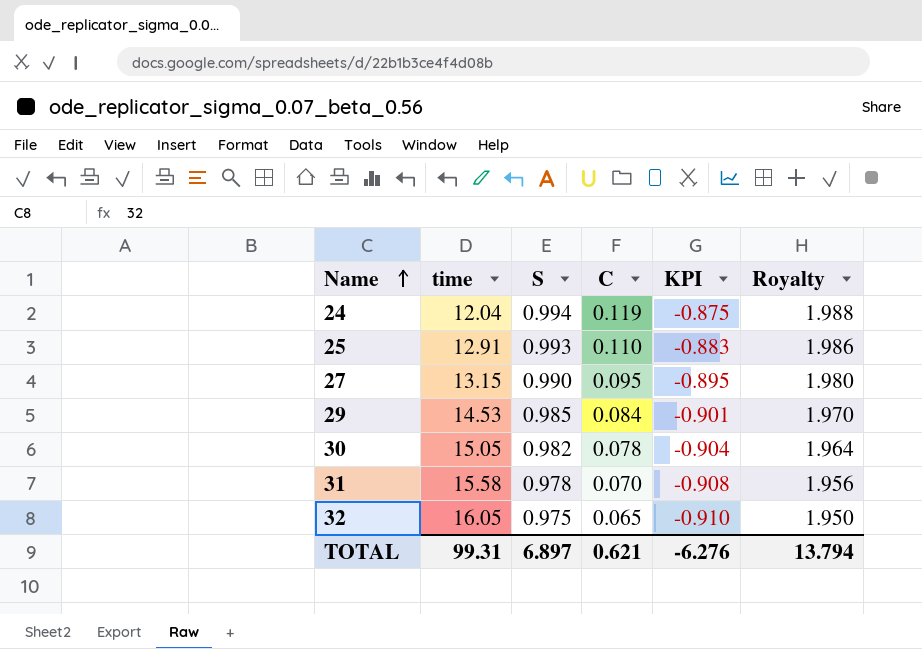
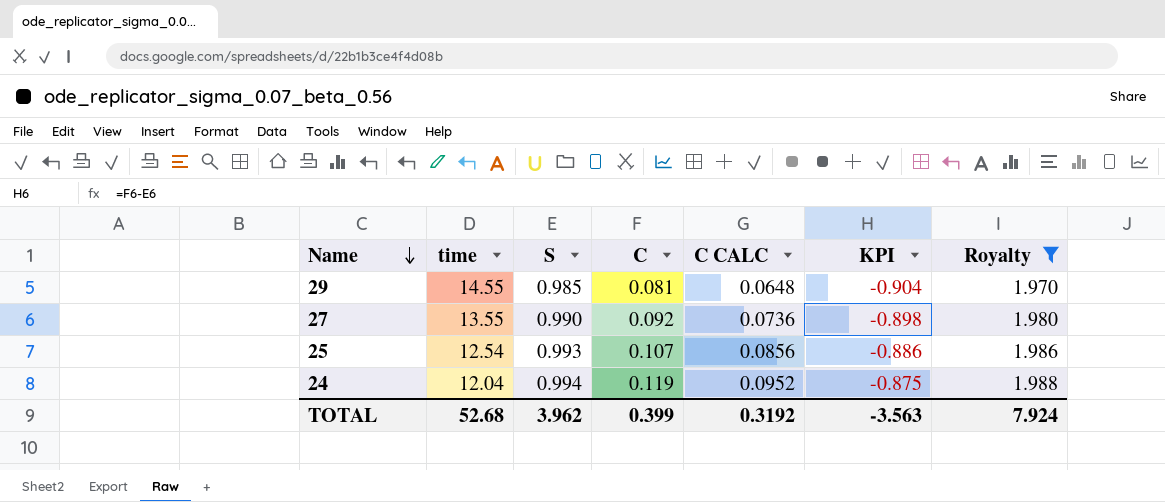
filter: none -> Royalty >= 1.970
row order: Name ascending -> Name descending
column C CALC | formula: none -> [C] * 0.8
29 | time: 14.53 -> 14.55
29 | C: 0.084 -> 0.081
29 | KPI: -0.901 -> -0.904
27 | time: 13.15 -> 13.55
27 | C: 0.095 -> 0.092
27 | KPI: -0.895 -> -0.898
25 | time: 12.91 -> 12.54
25 | C: 0.110 -> 0.107
25 | KPI: -0.883 -> -0.886
TOTAL | time: 99.31 -> 52.68
TOTAL | S: 6.897 -> 3.962
TOTAL | C: 0.621 -> 0.399
TOTAL | KPI: -6.276 -> -3.563
TOTAL | Royalty: 13.794 -> 7.924

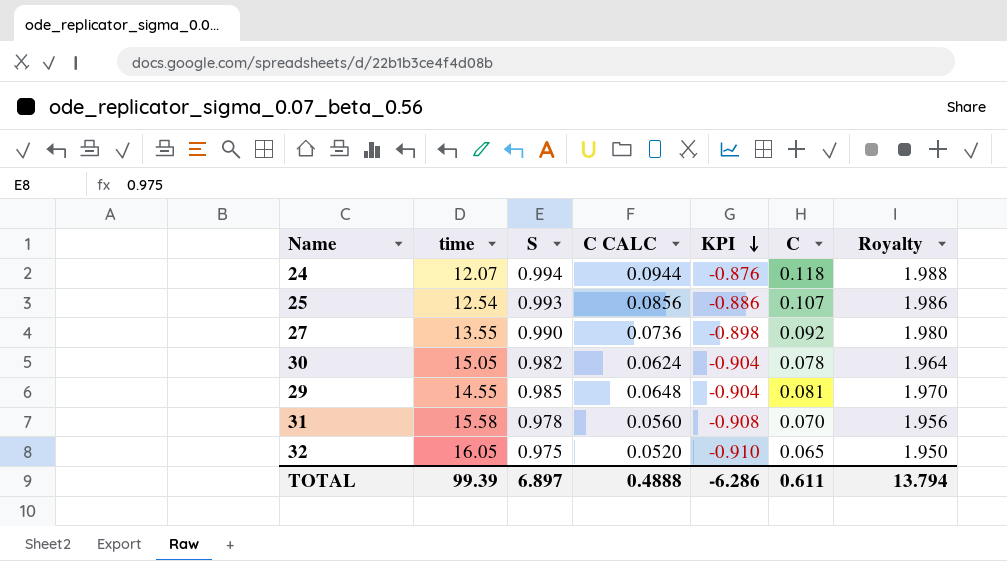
filter: Royalty >= 1.970 -> none
row order: Name descending -> KPI descending
column C | position: 4 -> 6
24 | time: 12.04 -> 12.07
24 | C CALC: 0.0952 -> 0.0944
24 | KPI: -0.875 -> -0.876
24 | C: 0.119 -> 0.118
TOTAL | time: 52.68 -> 99.39
TOTAL | S: 3.962 -> 6.897
TOTAL | C CALC: 0.3192 -> 0.4888
TOTAL | KPI: -3.563 -> -6.286
TOTAL | C: 0.399 -> 0.611
TOTAL | Royalty: 7.924 -> 13.794

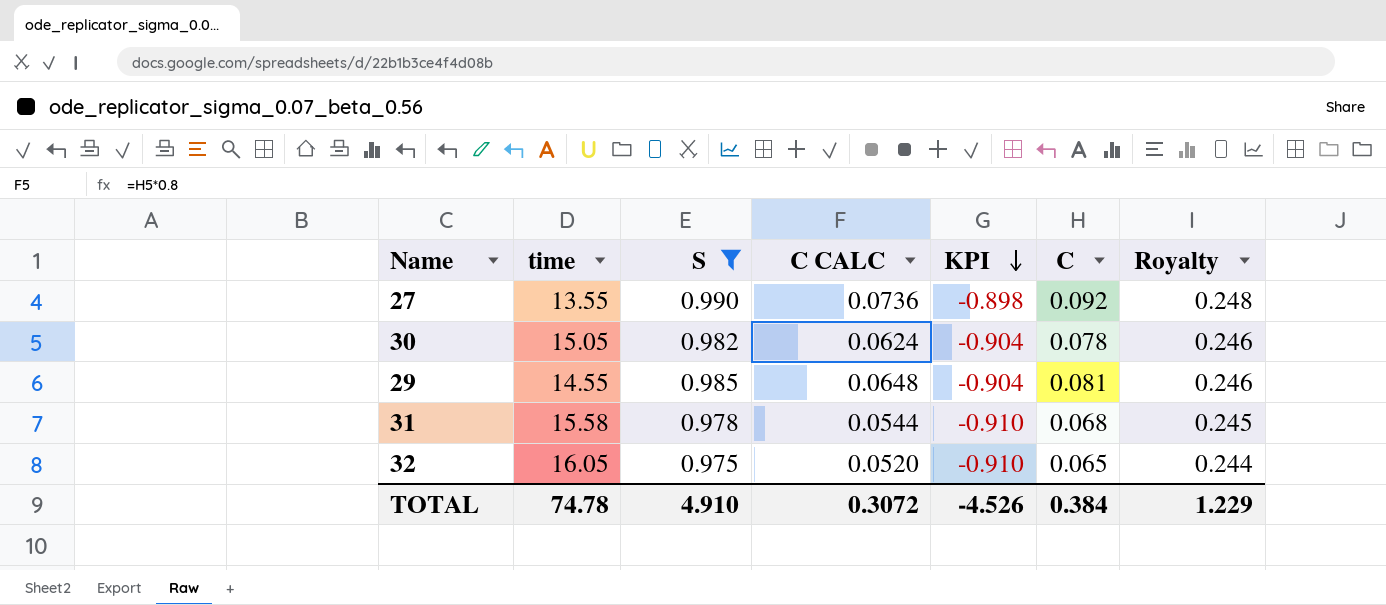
filter: none -> S <= 0.990
column Royalty | formula: [S] * 2 -> [S] * 0.25
31 | C CALC: 0.0560 -> 0.0544
31 | KPI: -0.908 -> -0.910
31 | C: 0.070 -> 0.068
TOTAL | time: 99.39 -> 74.78
TOTAL | S: 6.897 -> 4.910
TOTAL | C CALC: 0.4888 -> 0.3072
TOTAL | KPI: -6.286 -> -4.526
TOTAL | C: 0.611 -> 0.384
TOTAL | Royalty: 13.794 -> 1.229

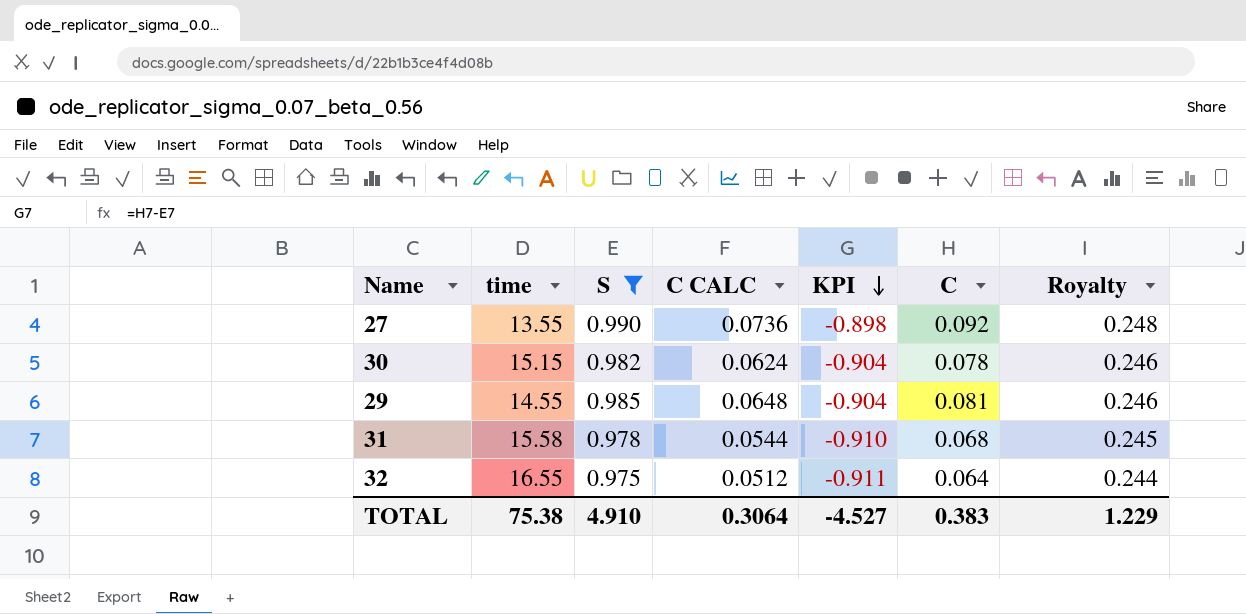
30 | time: 15.05 -> 15.15
32 | time: 16.05 -> 16.55
32 | C CALC: 0.0520 -> 0.0512
32 | KPI: -0.910 -> -0.911
32 | C: 0.065 -> 0.064
TOTAL | time: 74.78 -> 75.38
TOTAL | C CALC: 0.3072 -> 0.3064
TOTAL | KPI: -4.526 -> -4.527
TOTAL | C: 0.384 -> 0.383

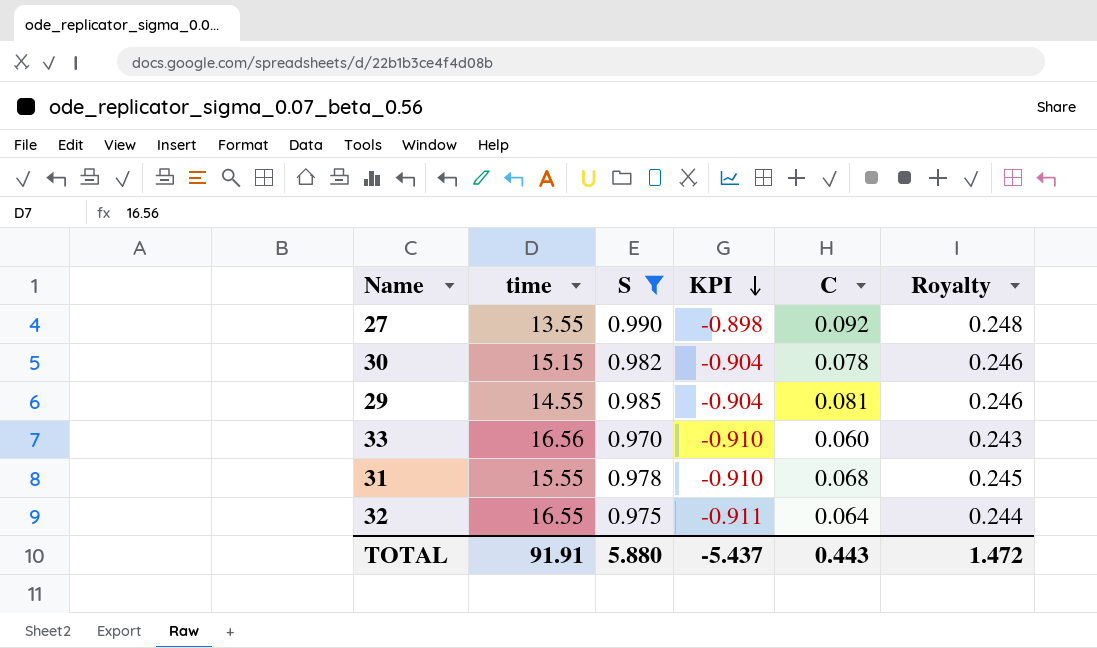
column C CALC | formula: [C] * 0.8 -> none
row 33: none -> 16.56 | 0.970 | -0.910 | 0.060 | 0.243
31 | time: 15.58 -> 15.55
TOTAL | time: 75.38 -> 91.91
TOTAL | S: 4.910 -> 5.880
TOTAL | KPI: -4.527 -> -5.437
TOTAL | C: 0.383 -> 0.443
TOTAL | Royalty: 1.229 -> 1.472

